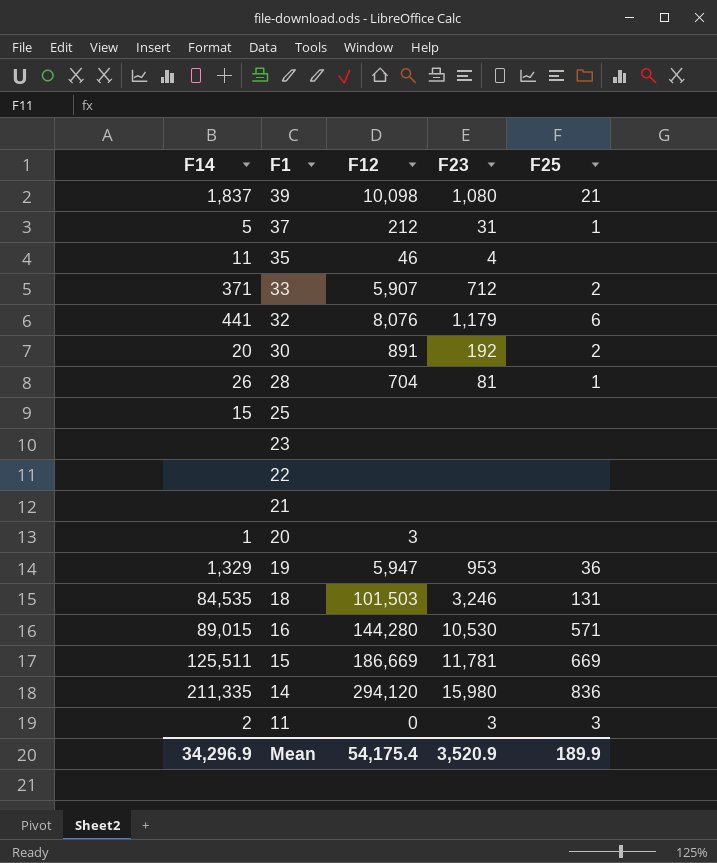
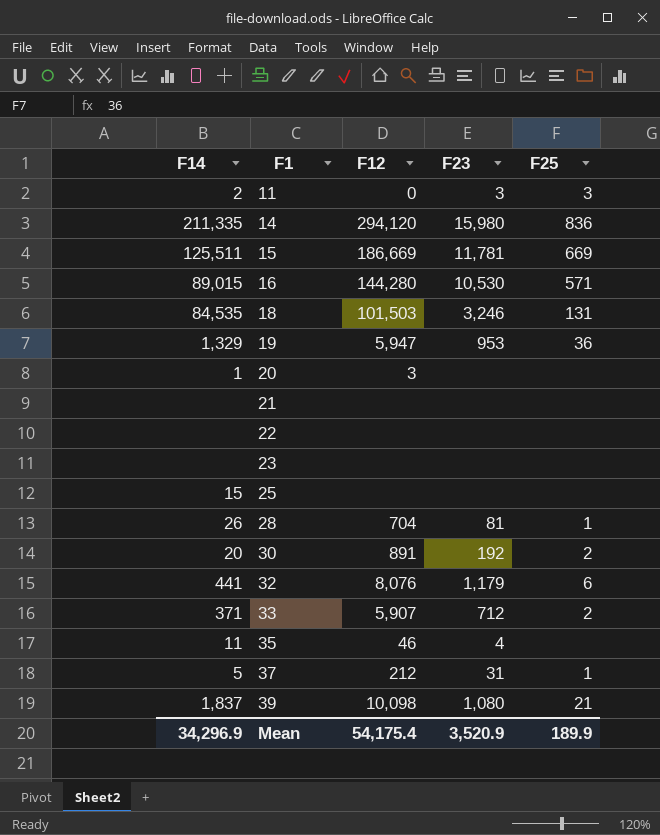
row order: F1 descending -> F1 ascending

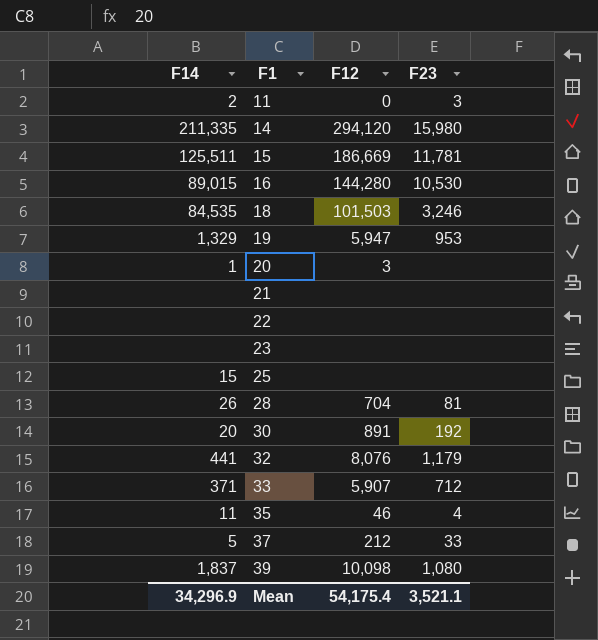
column F25 | position: 5 -> none
37 | F23: 31 -> 33
Mean | F23: 3,520.9 -> 3,521.1

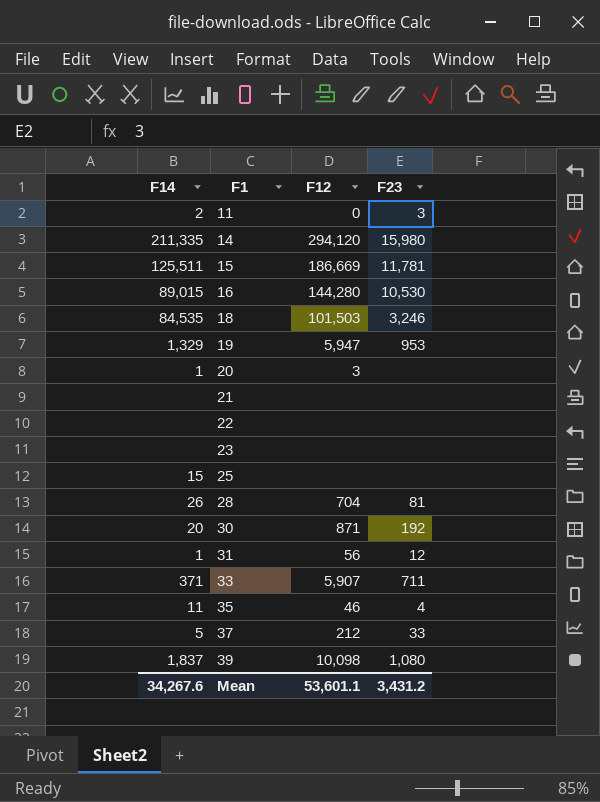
row 32: 441 | 8,076 | 1,179 -> none
30 | F12: 891 -> 871
row 31: none -> 1 | 56 | 12
33 | F23: 712 -> 711
Mean | F14: 34,296.9 -> 34,267.6
Mean | F12: 54,175.4 -> 53,601.1
Mean | F23: 3,521.1 -> 3,431.2

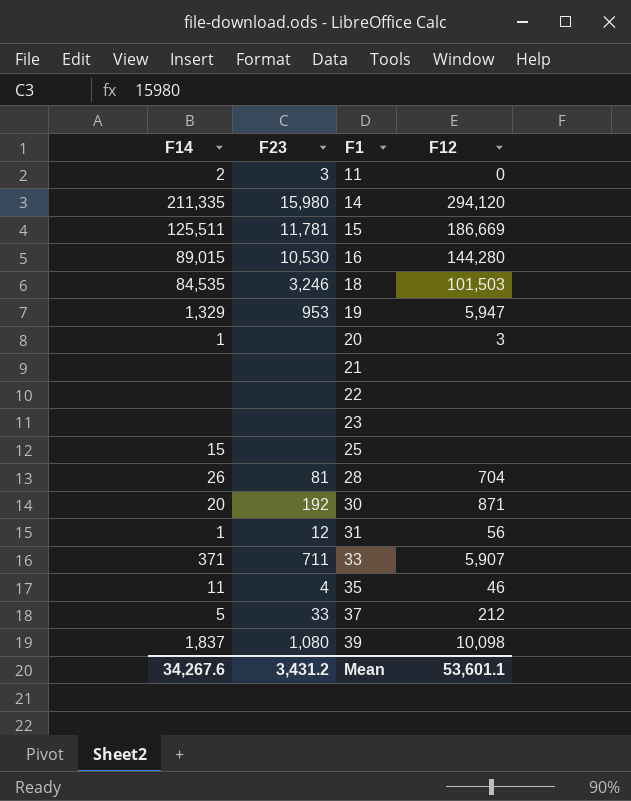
column F23 | position: 4 -> 2

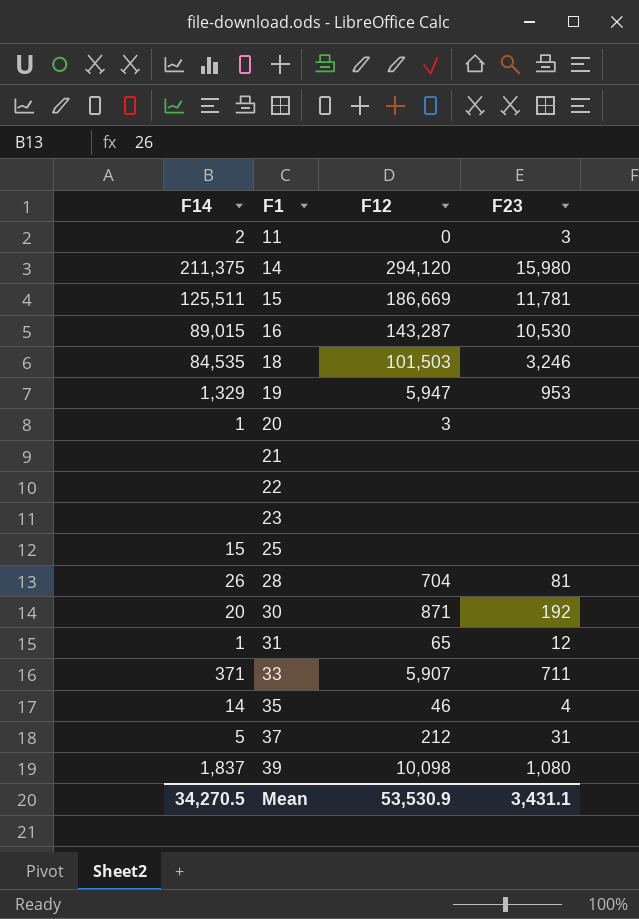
column F23 | position: 2 -> 4
14 | F14: 211,335 -> 211,375
16 | F12: 144,280 -> 143,287
31 | F12: 56 -> 65
35 | F14: 11 -> 14
37 | F23: 33 -> 31
Mean | F14: 34,267.6 -> 34,270.5
Mean | F12: 53,601.1 -> 53,530.9
Mean | F23: 3,431.2 -> 3,431.1

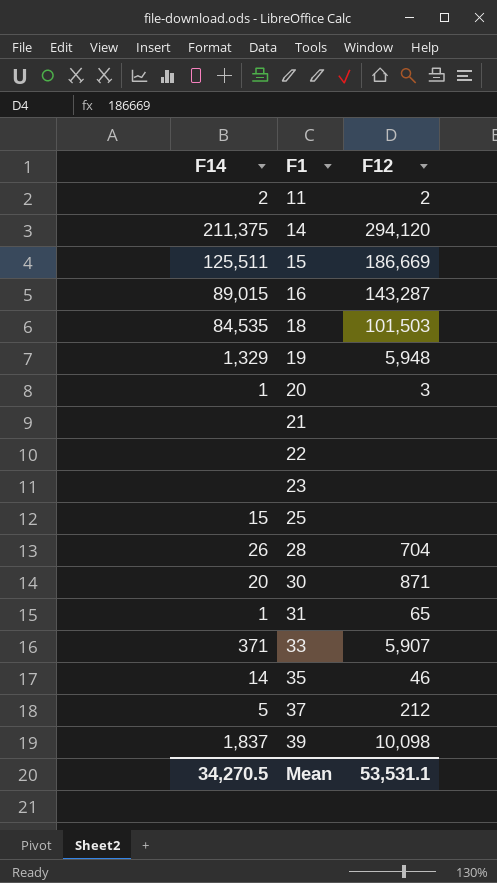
column F23 | position: 4 -> none
11 | F12: 0 -> 2
19 | F12: 5,947 -> 5,948
Mean | F12: 53,530.9 -> 53,531.1

